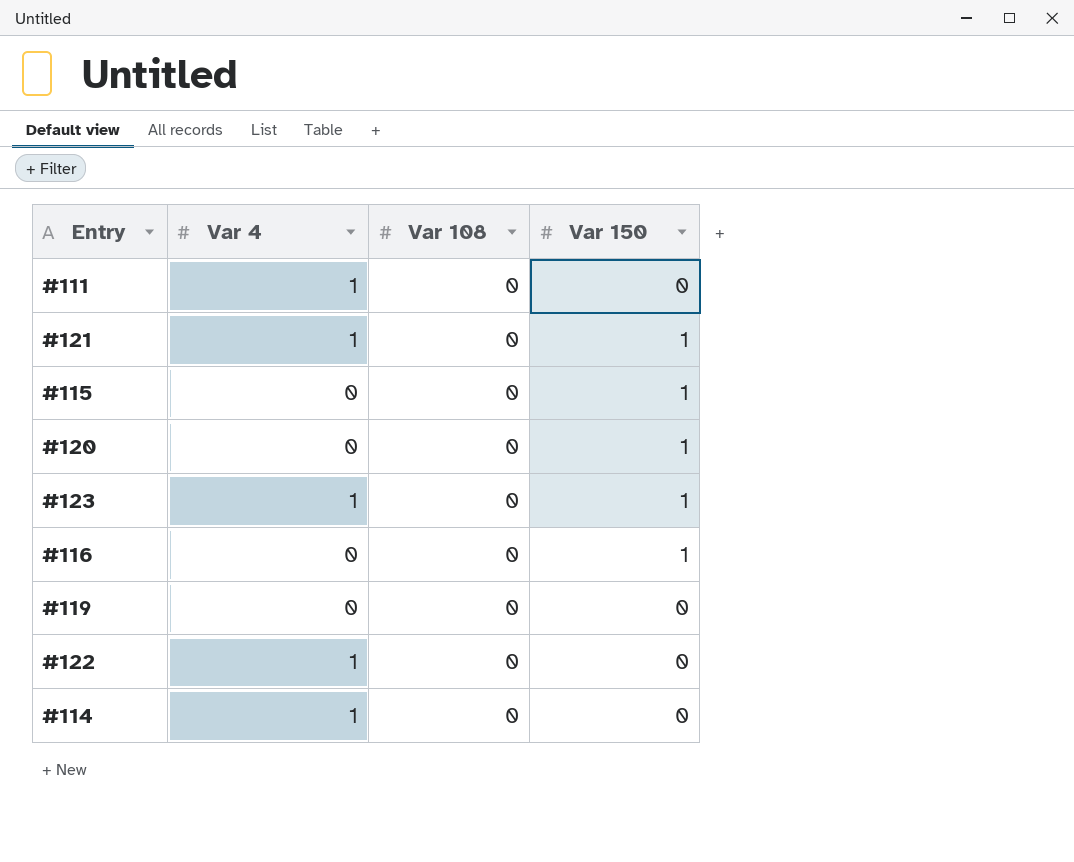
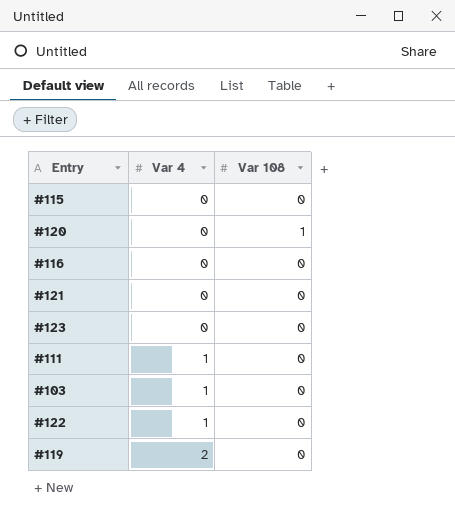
row order: none -> Var 4 ascending
column Var 150 | position: 4 -> none
row #114: 1 | 0 | 0 -> none
#120 | Var 108: 0 -> 1
#121 | Var 4: 1 -> 0
#123 | Var 4: 1 -> 0
row #103: none -> 1 | 0
#119 | Var 4: 0 -> 2

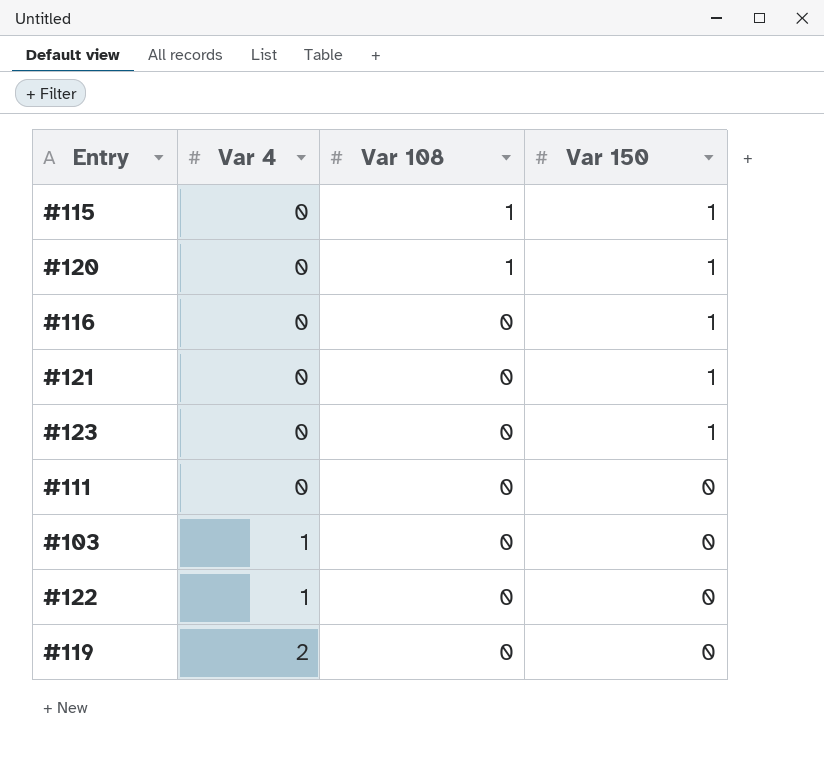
column Var 150 | position: none -> 4
#115 | Var 108: 0 -> 1
#111 | Var 4: 1 -> 0

